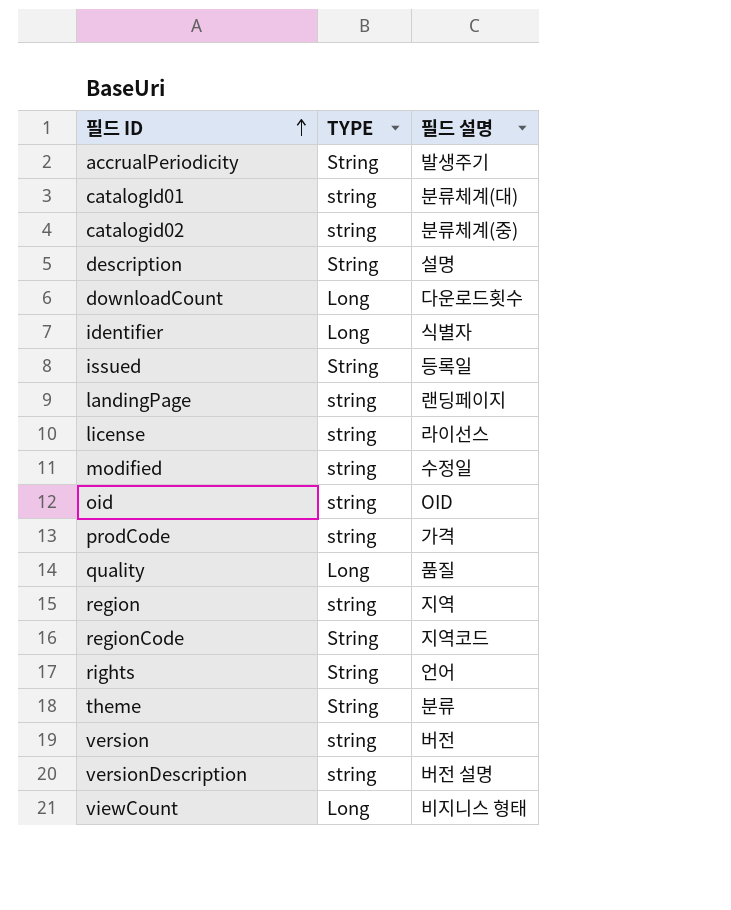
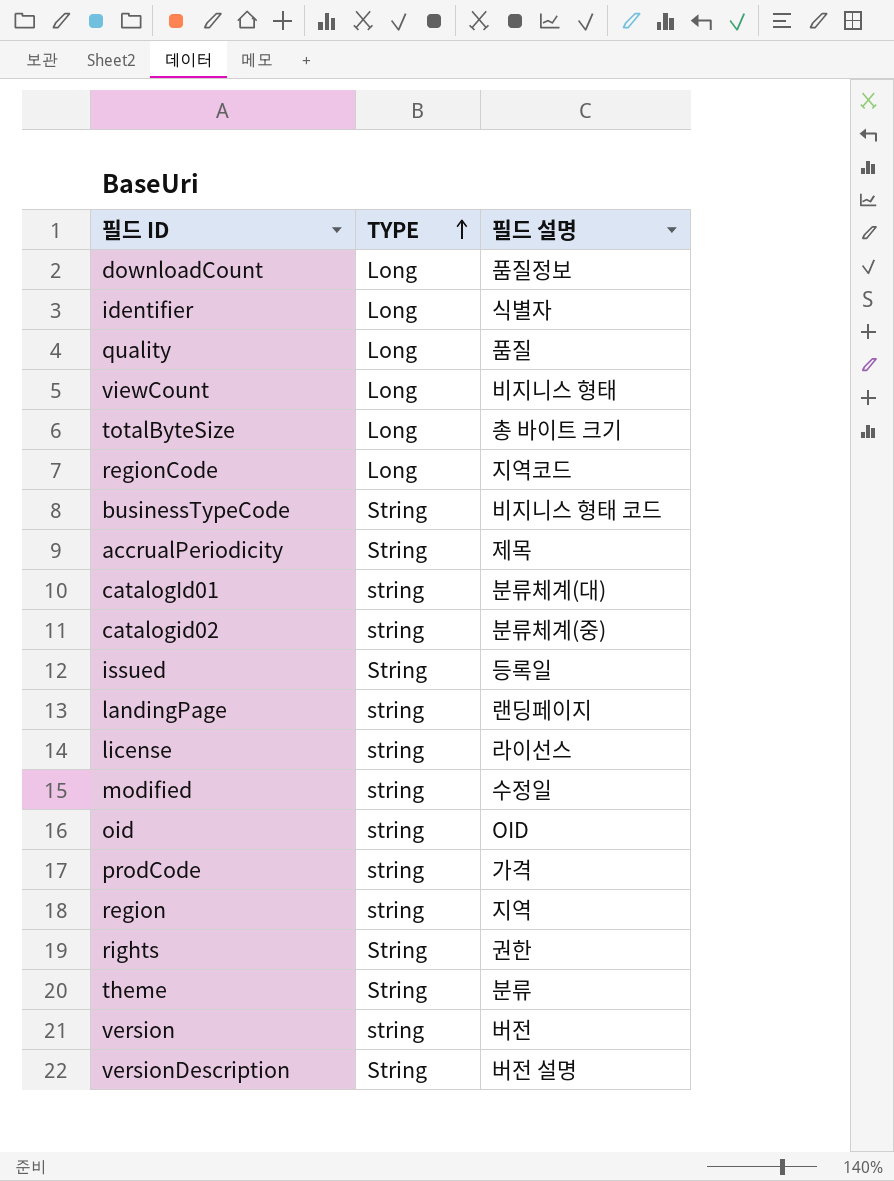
row order: 필드 ID ascending -> TYPE ascending
row description: String | 설명 -> none
downloadCount | 필드 설명: 다운로드횟수 -> 품질정보
row totalByteSize: none -> Long | 총 바이트 크기
regionCode | TYPE: String -> Long
row businessTypeCode: none -> String | 비지니스 형태 코드
accrualPeriodicity | 필드 설명: 발생주기 -> 제목
rights | 필드 설명: 언어 -> 권한
versionDescription | TYPE: string -> String

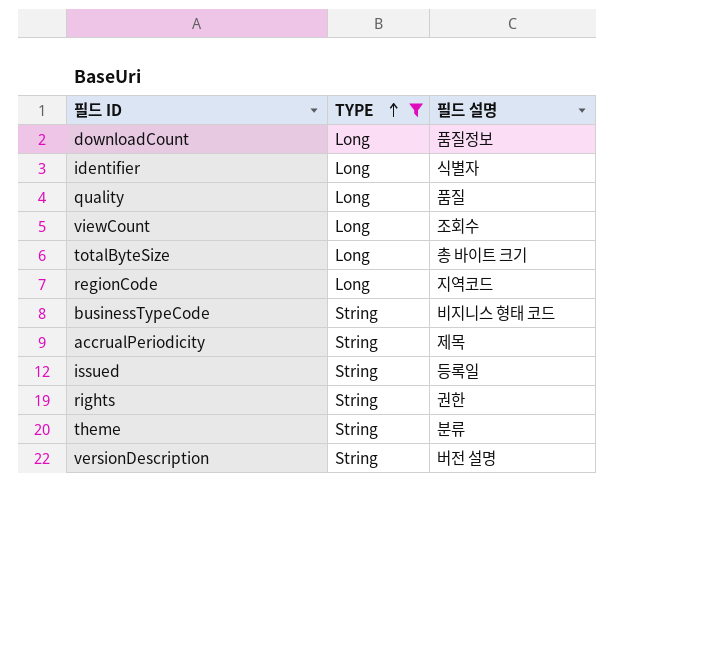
filter: none -> TYPE != string
viewCount | 필드 설명: 비지니스 형태 -> 조회수

